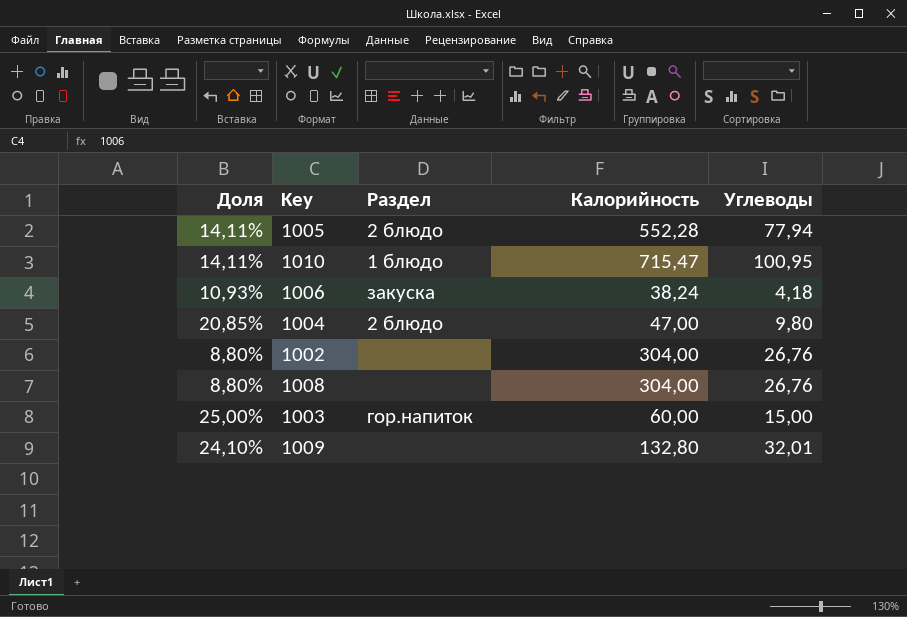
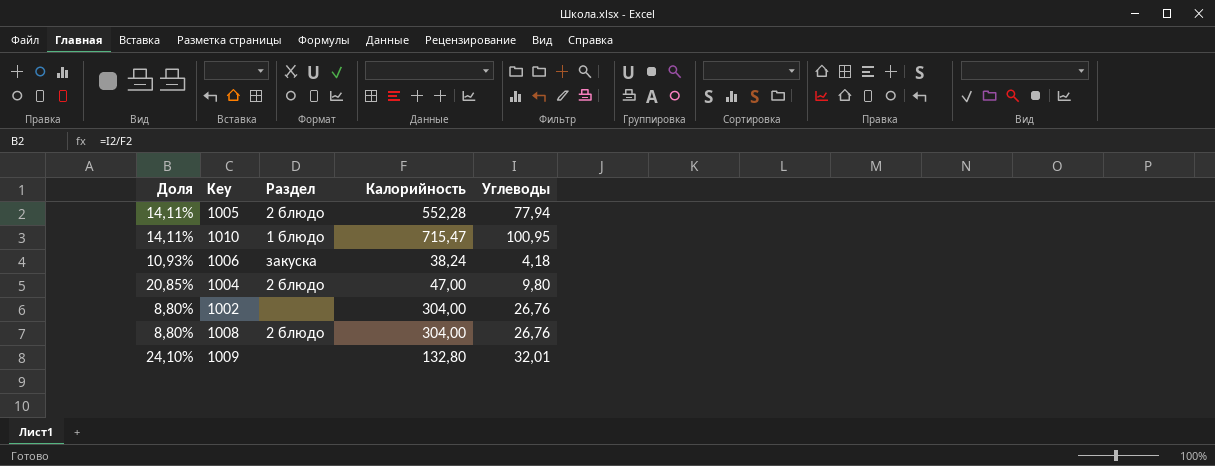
row 1003: 25,00% | гор.напиток | 60,00 | 15,00 -> none
1008 | Раздел: none -> 2 блюдо

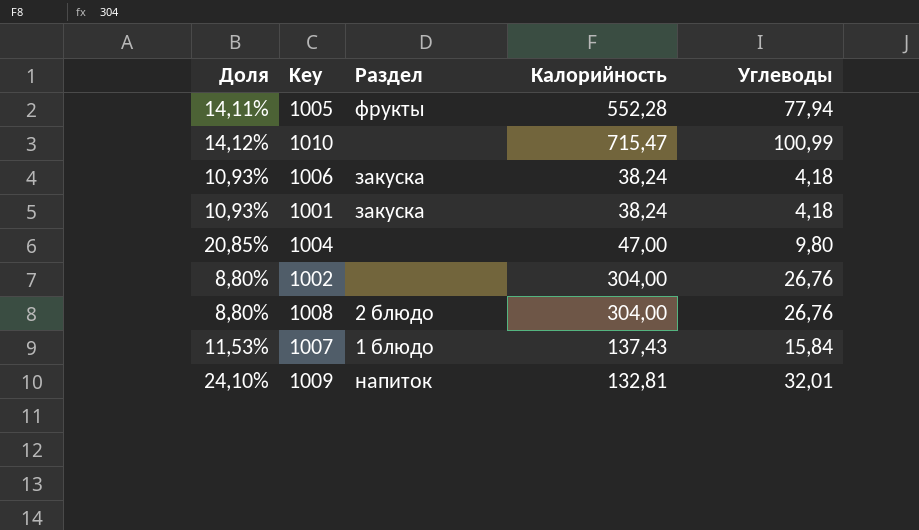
1005 | Раздел: 2 блюдо -> фрукты
1010 | Доля: 14,11% -> 14,12%
1010 | Раздел: 1 блюдо -> none
1010 | Углеводы: 100,95 -> 100,99
row 1001: none -> 10,93% | закуска | 38,24 | 4,18
1004 | Раздел: 2 блюдо -> none
row 1007: none -> 11,53% | 1 блюдо | 137,43 | 15,84
1009 | Раздел: none -> напиток
1009 | Калорийность: 132,80 -> 132,81

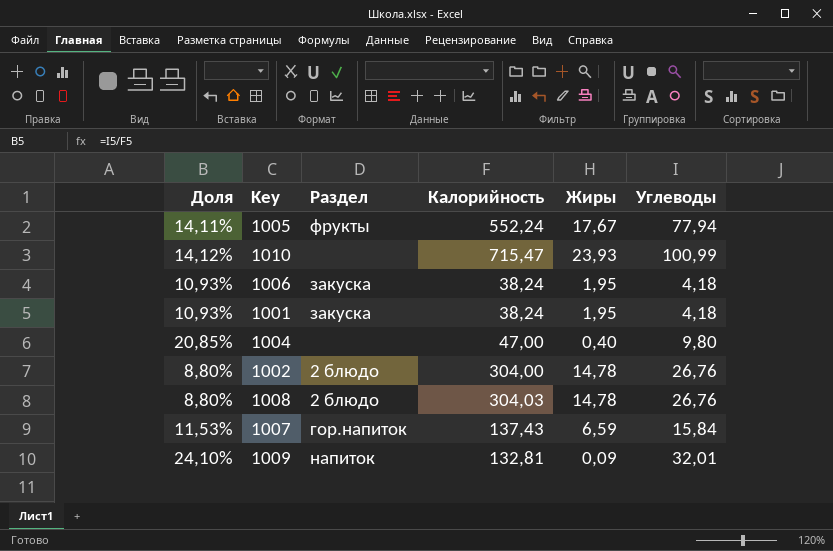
column Жиры | position: none -> 5
1005 | Калорийность: 552,28 -> 552,24
1002 | Раздел: none -> 2 блюдо
1008 | Калорийность: 304,00 -> 304,03
1007 | Раздел: 1 блюдо -> гор.напиток

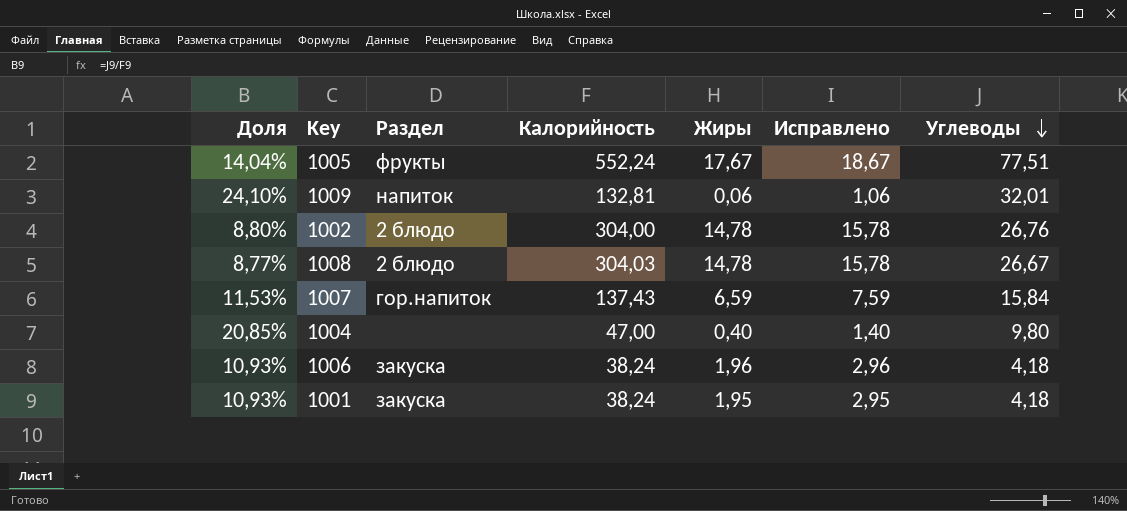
row order: none -> Углеводы descending
column Исправлено | formula: none -> [Жиры] + 1
row 1010: 14,12% | none | 715,47 | 23,93 | 100,99 -> none
1005 | Доля: 14,11% -> 14,04%
1005 | Углеводы: 77,94 -> 77,51
1009 | Жиры: 0,09 -> 0,06
1008 | Доля: 8,80% -> 8,77%
1008 | Углеводы: 26,76 -> 26,67
1006 | Жиры: 1,95 -> 1,96

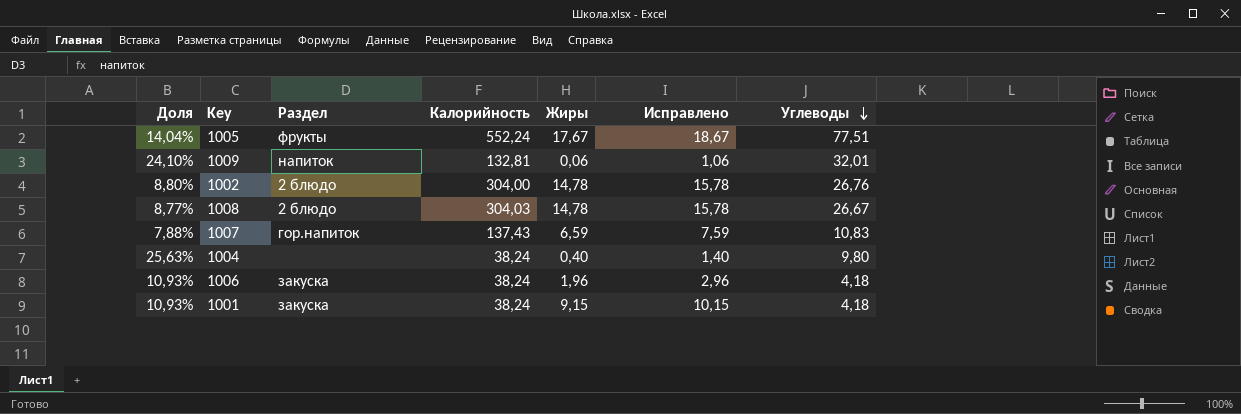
1007 | Доля: 11,53% -> 7,88%
1007 | Углеводы: 15,84 -> 10,83
1004 | Доля: 20,85% -> 25,63%
1004 | Калорийность: 47,00 -> 38,24
1001 | Жиры: 1,95 -> 9,15
1001 | Исправлено: 2,95 -> 10,15

